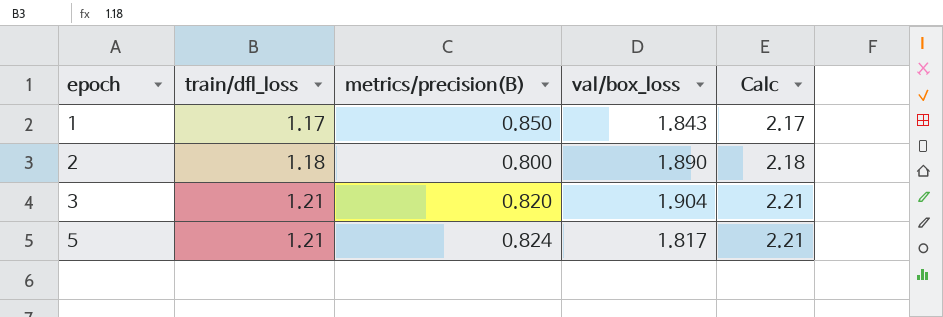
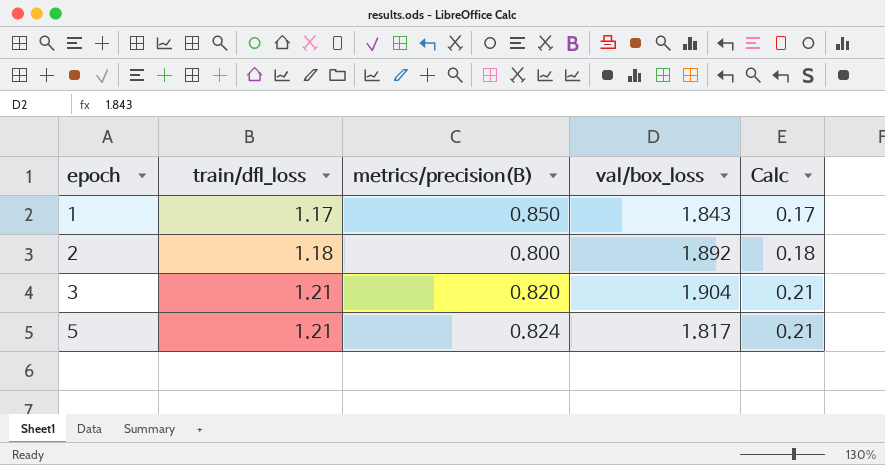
column Calc | formula: [train/dfl_loss] + 1 -> [train/dfl_loss] - 1
2 | val/box_loss: 1.890 -> 1.892

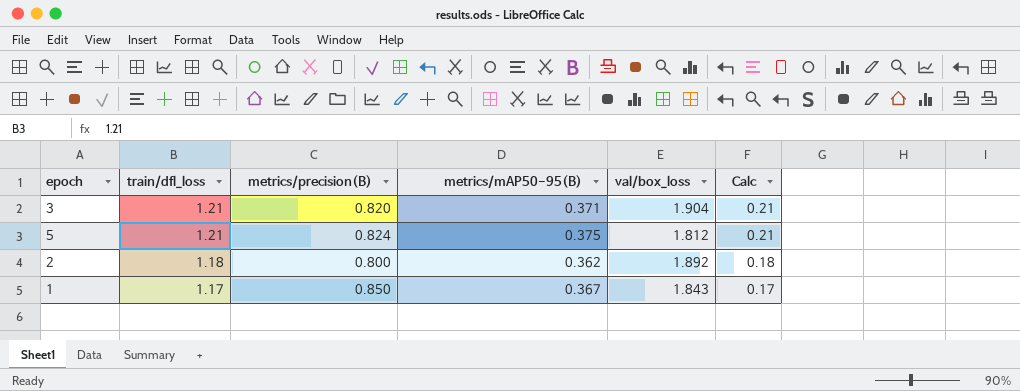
row order: epoch ascending -> train/dfl_loss descending
column metrics/mAP50-95(B) | position: none -> 4
5 | val/box_loss: 1.817 -> 1.812

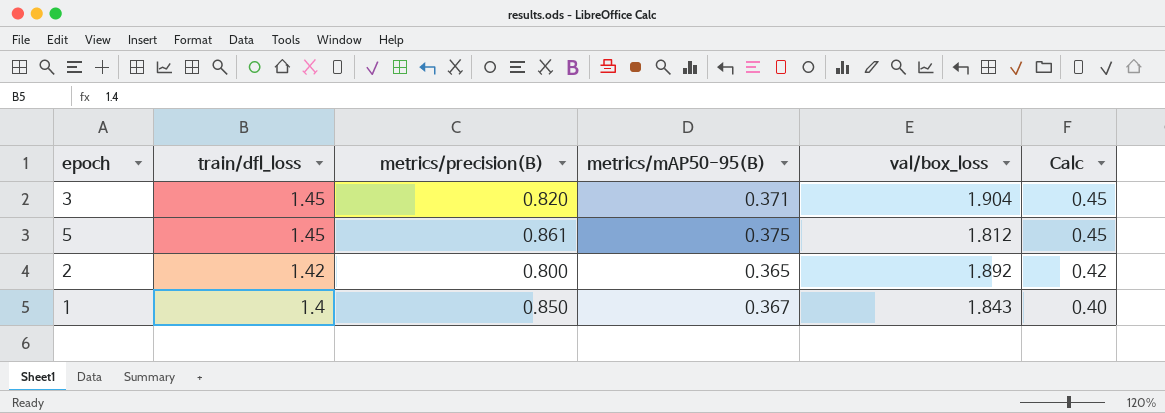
3 | train/dfl_loss: 1.21 -> 1.45
3 | Calc: 0.21 -> 0.45
5 | train/dfl_loss: 1.21 -> 1.45
5 | metrics/precision(B): 0.824 -> 0.861
5 | Calc: 0.21 -> 0.45
2 | train/dfl_loss: 1.18 -> 1.42
2 | metrics/mAP50-95(B): 0.362 -> 0.365
2 | Calc: 0.18 -> 0.42
1 | train/dfl_loss: 1.17 -> 1.4
1 | Calc: 0.17 -> 0.40

